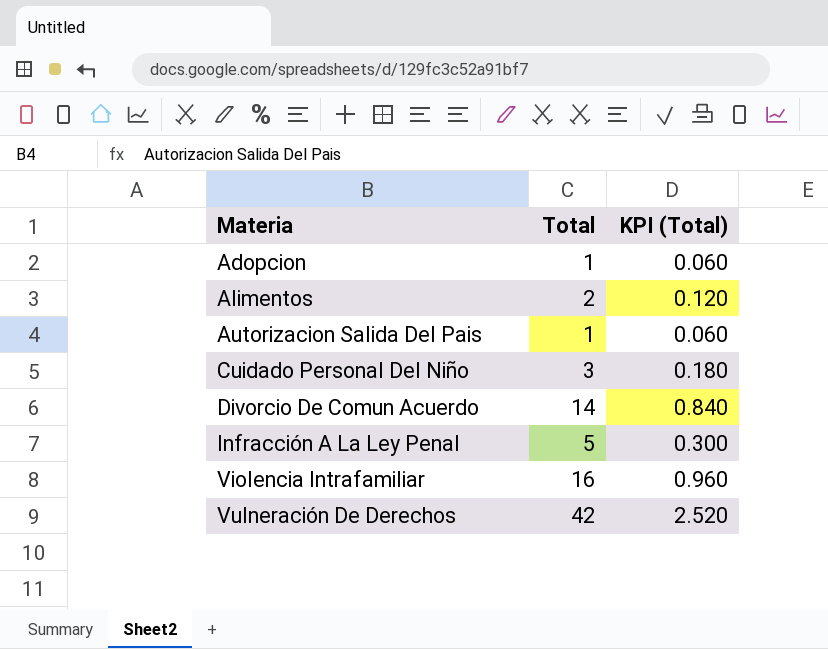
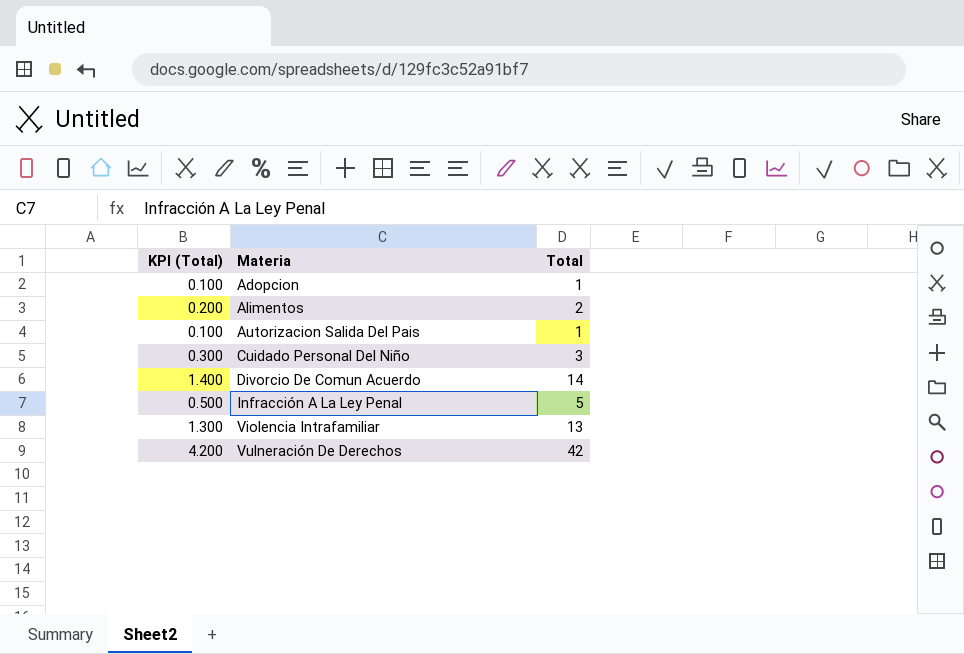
column KPI (Total) | formula: [Total] * 0.06 -> [Total] * 0.1
column KPI (Total) | position: 3 -> 1
Violencia Intrafamiliar | Total: 16 -> 13

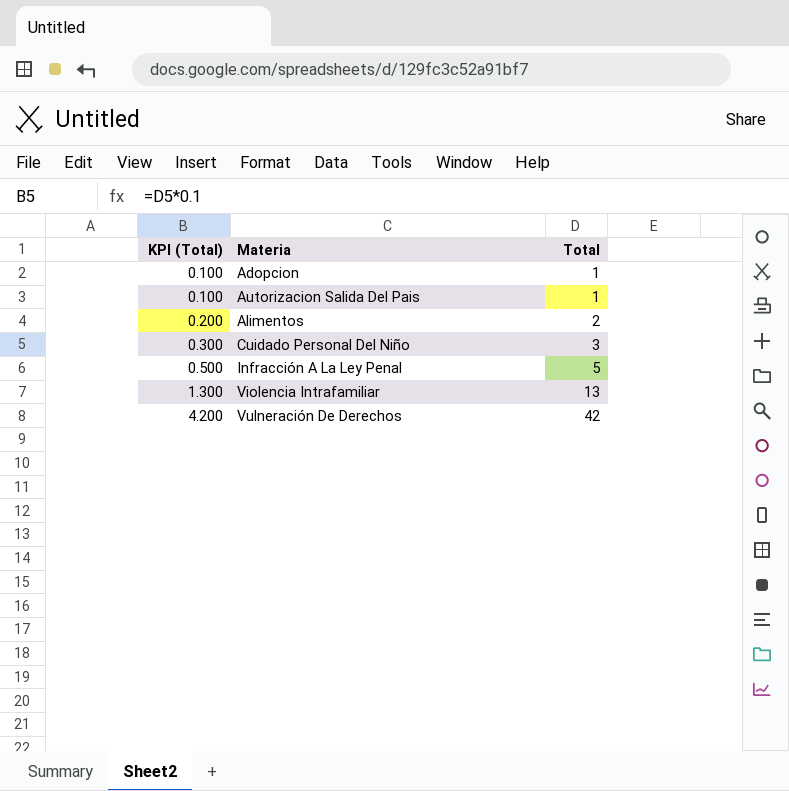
row order: Materia ascending -> KPI (Total) ascending
row Divorcio De Comun Acuerdo: 1.400 | 14 -> none

